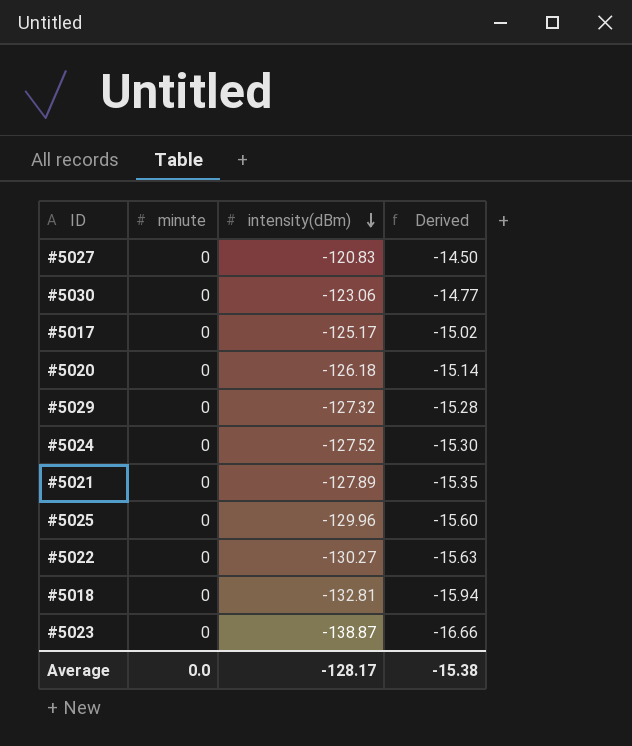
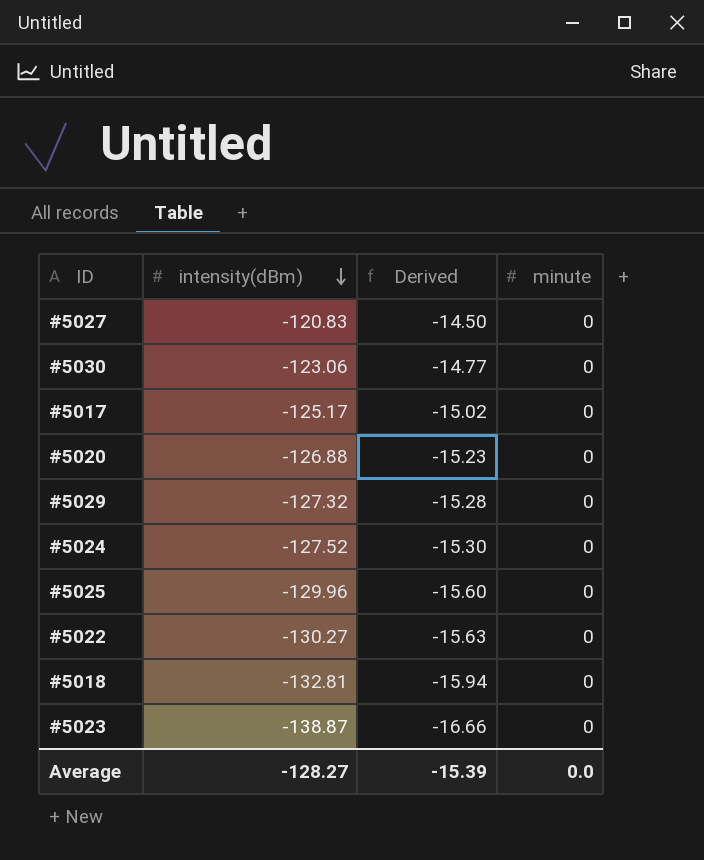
column minute | position: 2 -> 4
row #5021: 0 | -127.89 | -15.35 -> none
#5020 | intensity(dBm): -126.18 -> -126.88
#5020 | Derived: -15.14 -> -15.23
Average | intensity(dBm): -128.17 -> -128.27
Average | Derived: -15.38 -> -15.39

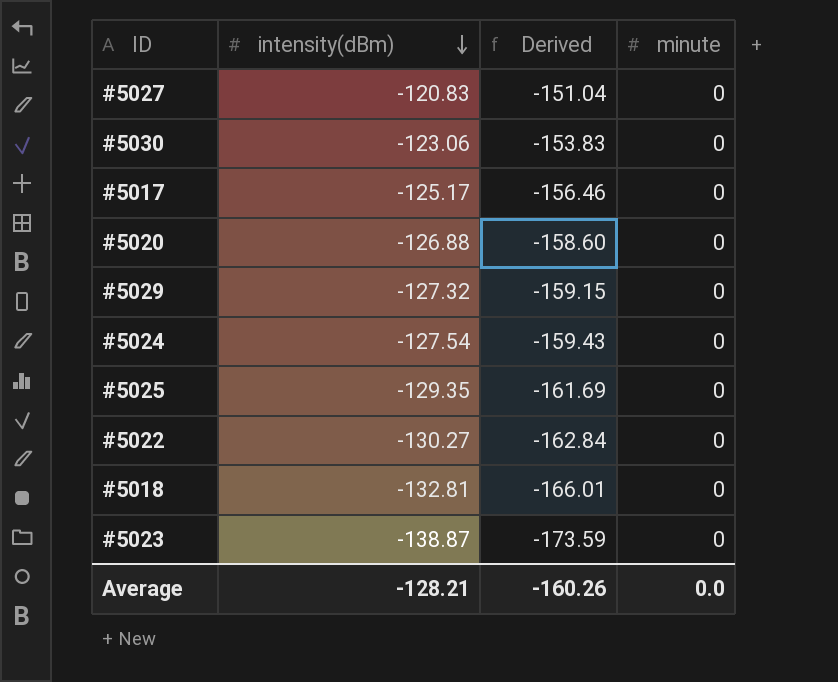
column Derived | formula: [intensity(dBm)] * 0.12 -> [intensity(dBm)] * 1.25
#5024 | intensity(dBm): -127.52 -> -127.54
#5025 | intensity(dBm): -129.96 -> -129.35
Average | intensity(dBm): -128.27 -> -128.21
Average | Derived: -15.39 -> -160.26

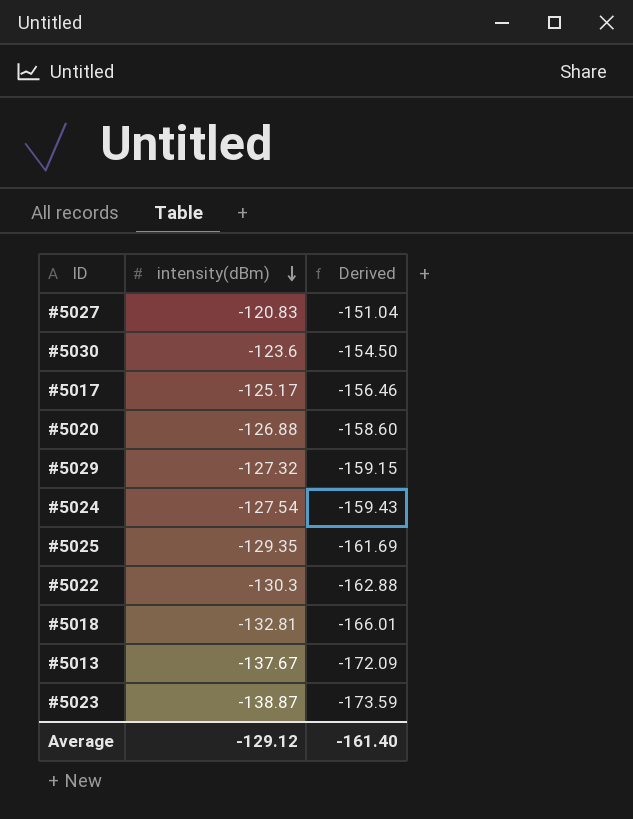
column minute | position: 4 -> none
#5030 | intensity(dBm): -123.06 -> -123.6
#5030 | Derived: -153.83 -> -154.50
#5022 | intensity(dBm): -130.27 -> -130.3
#5022 | Derived: -162.84 -> -162.88
row #5013: none -> -137.67 | -172.09
Average | intensity(dBm): -128.21 -> -129.12
Average | Derived: -160.26 -> -161.40

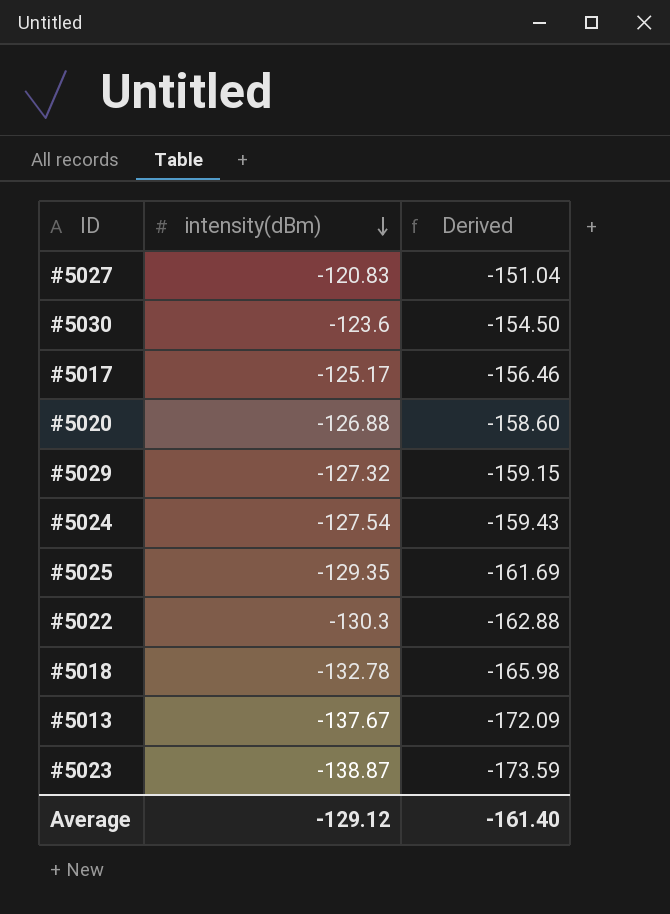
#5018 | intensity(dBm): -132.81 -> -132.78
#5018 | Derived: -166.01 -> -165.98

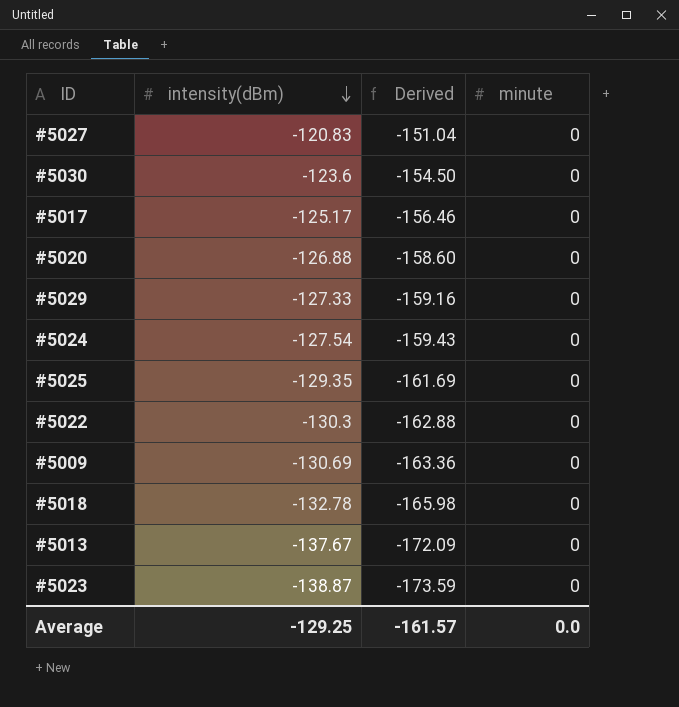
column minute | position: none -> 4
#5029 | intensity(dBm): -127.32 -> -127.33
#5029 | Derived: -159.15 -> -159.16
row #5009: none -> -130.69 | -163.36 | 0
Average | intensity(dBm): -129.12 -> -129.25
Average | Derived: -161.40 -> -161.57

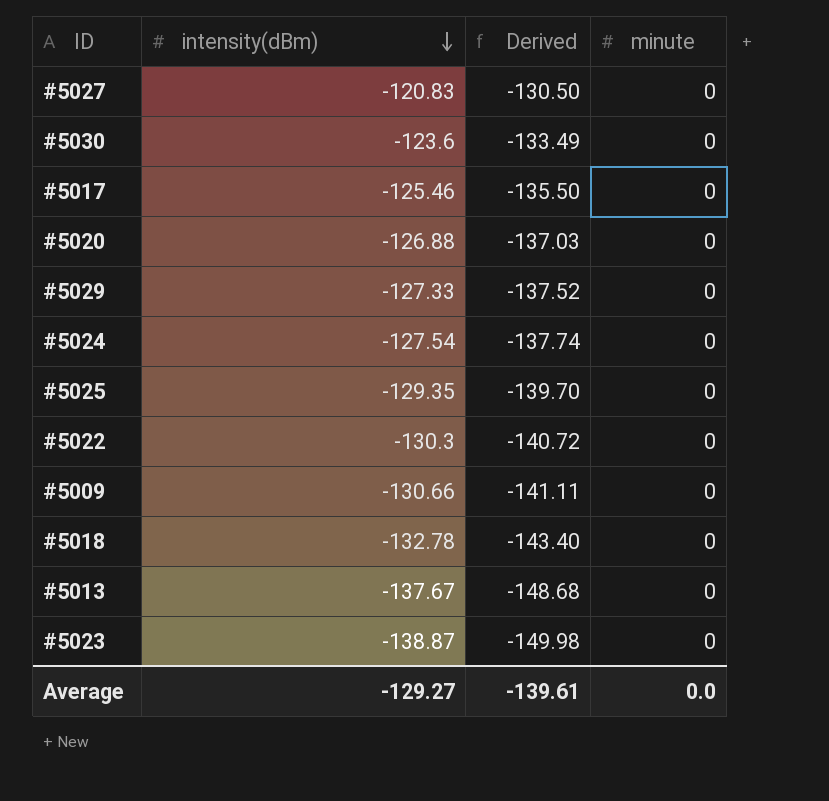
column Derived | formula: [intensity(dBm)] * 1.25 -> [intensity(dBm)] * 1.08
#5017 | intensity(dBm): -125.17 -> -125.46
#5009 | intensity(dBm): -130.69 -> -130.66
Average | intensity(dBm): -129.25 -> -129.27
Average | Derived: -161.57 -> -139.61

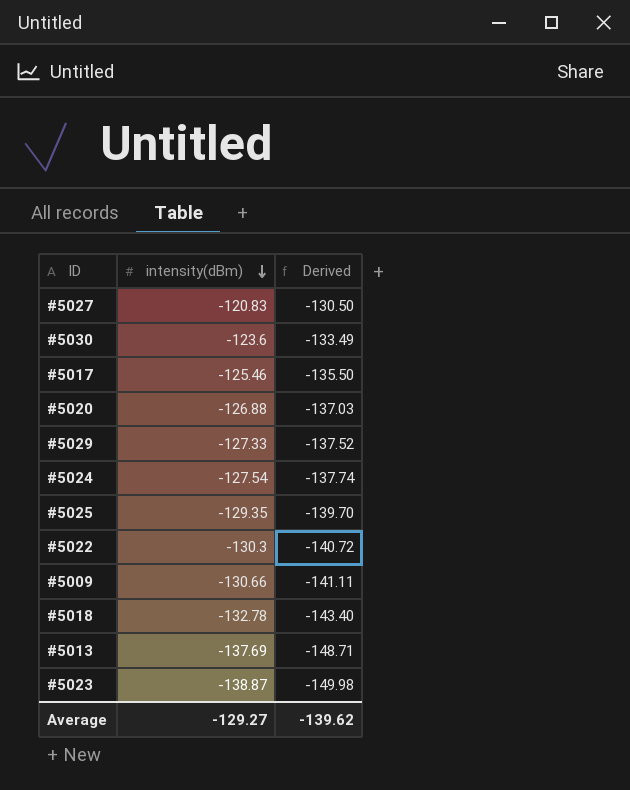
column minute | position: 4 -> none
#5013 | intensity(dBm): -137.67 -> -137.69
#5013 | Derived: -148.68 -> -148.71
Average | Derived: -139.61 -> -139.62

